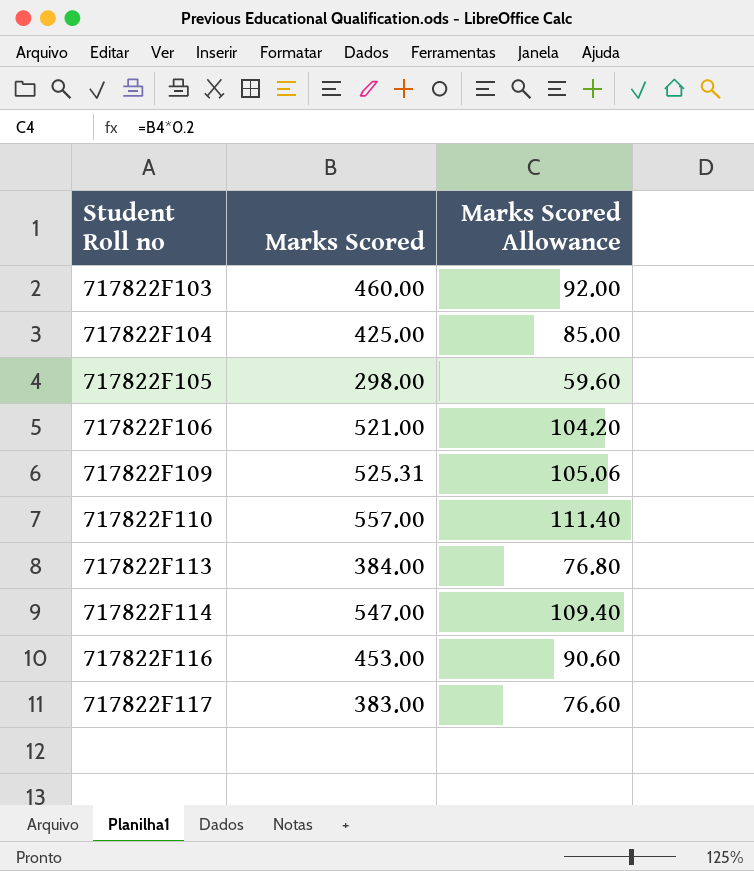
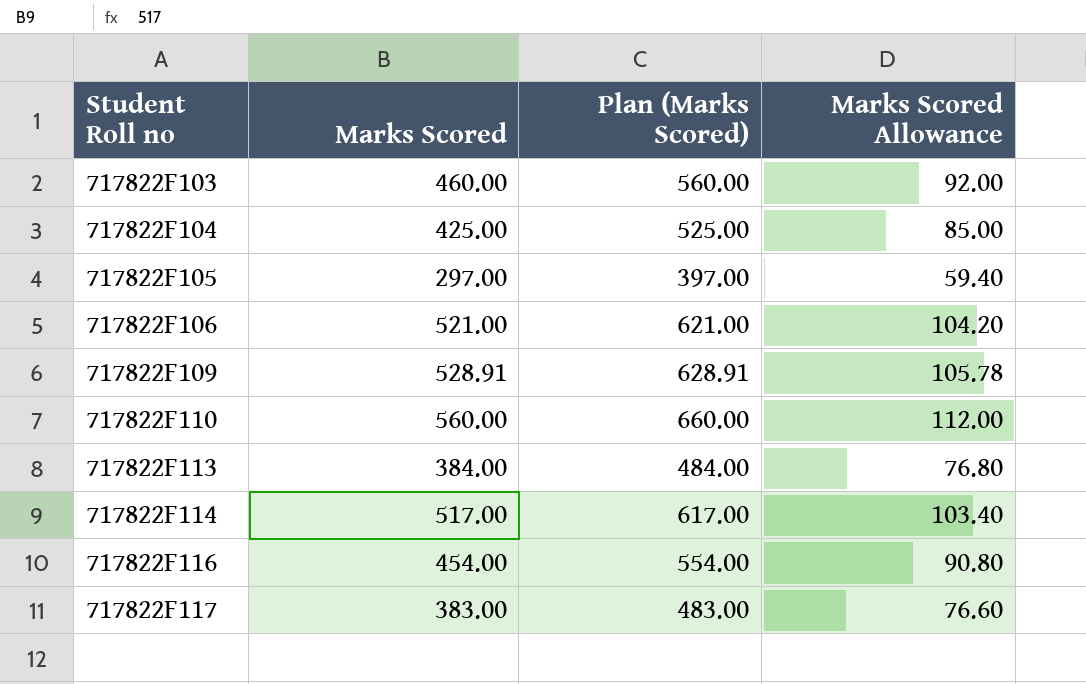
column Plan (Marks Scored) | formula: none -> [Marks Scored] + 100
717822F105 | Marks Scored: 298.00 -> 297.00
717822F105 | Marks Scored Allowance: 59.60 -> 59.40
717822F109 | Marks Scored: 525.31 -> 528.91
717822F109 | Marks Scored Allowance: 105.06 -> 105.78
717822F110 | Marks Scored: 557.00 -> 560.00
717822F110 | Marks Scored Allowance: 111.40 -> 112.00
717822F114 | Marks Scored: 547.00 -> 517.00
717822F114 | Marks Scored Allowance: 109.40 -> 103.40
717822F116 | Marks Scored: 453.00 -> 454.00
717822F116 | Marks Scored Allowance: 90.60 -> 90.80

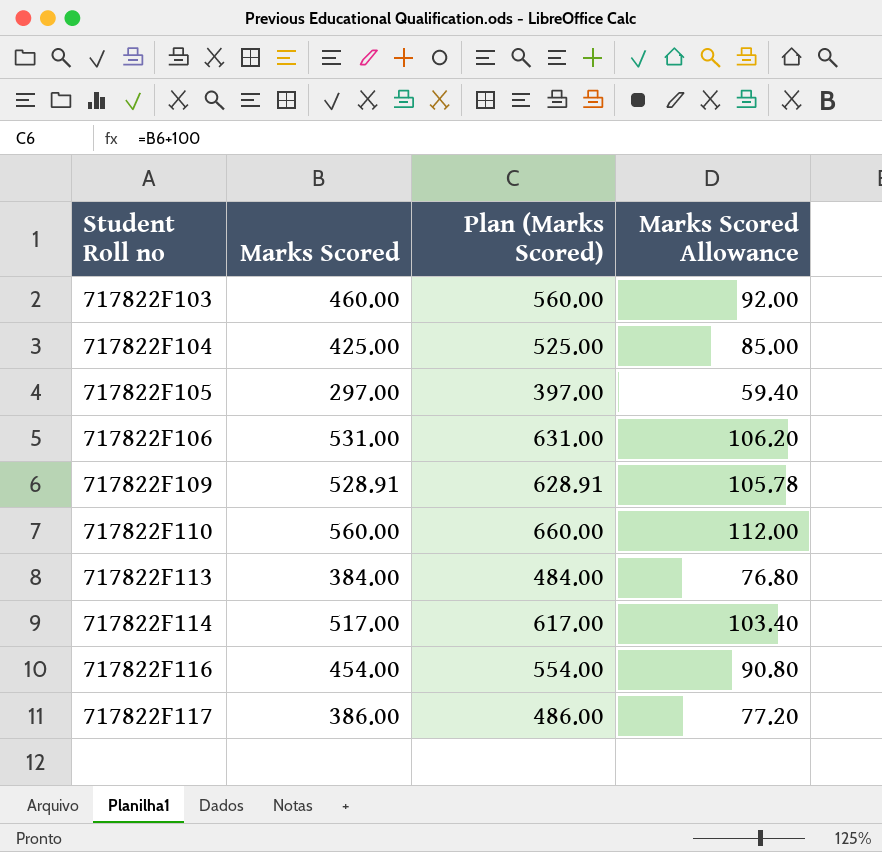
717822F106 | Marks Scored: 521.00 -> 531.00
717822F106 | Plan (Marks Scored): 621.00 -> 631.00
717822F106 | Marks Scored Allowance: 104.20 -> 106.20
717822F117 | Marks Scored: 383.00 -> 386.00
717822F117 | Plan (Marks Scored): 483.00 -> 486.00
717822F117 | Marks Scored Allowance: 76.60 -> 77.20

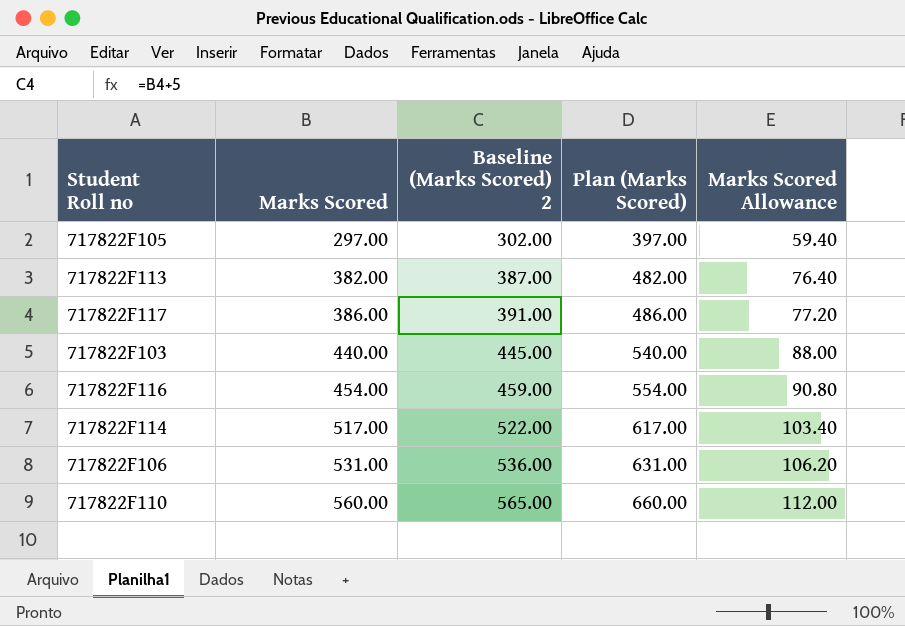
row order: Student Roll no ascending -> Marks Scored ascending
column Baseline (Marks Scored) 2 | formula: none -> [Marks Scored] + 5
row 717822F104: 425.00 | 525.00 | 85.00 -> none
row 717822F109: 528.91 | 628.91 | 105.78 -> none
717822F113 | Marks Scored: 384.00 -> 382.00
717822F113 | Plan (Marks Scored): 484.00 -> 482.00
717822F113 | Marks Scored Allowance: 76.80 -> 76.40
717822F103 | Marks Scored: 460.00 -> 440.00
717822F103 | Plan (Marks Scored): 560.00 -> 540.00
717822F103 | Marks Scored Allowance: 92.00 -> 88.00

